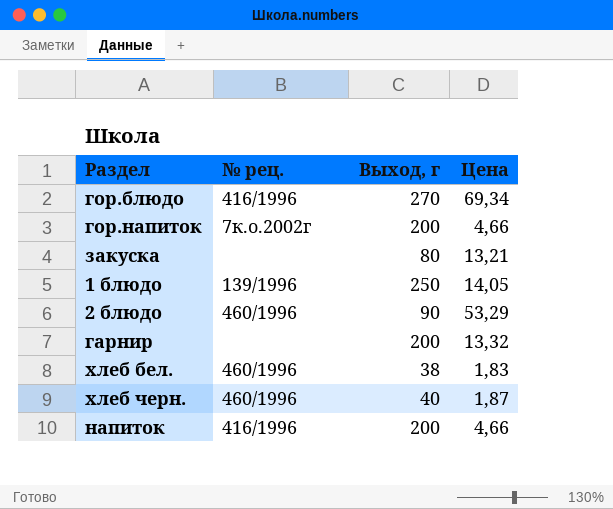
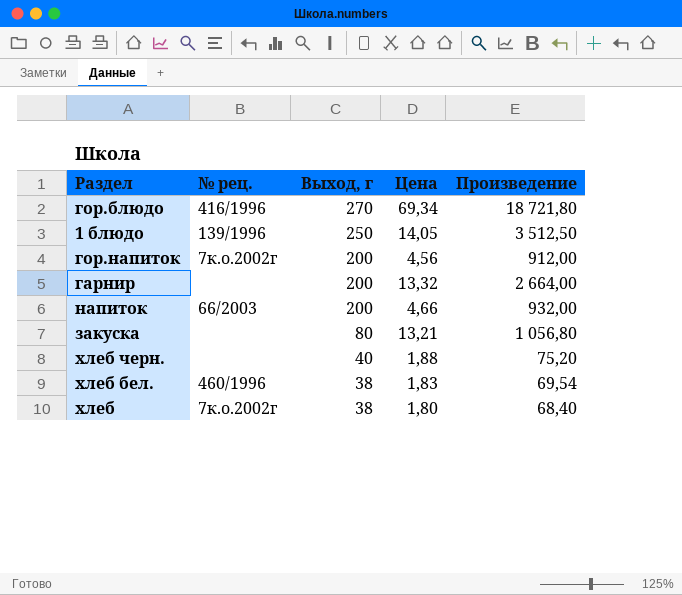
row order: none -> Выход, г descending
column Произведение | formula: none -> [Выход, г] * [Цена]
row 2 блюдо: 460/1996 | 90 | 53,29 -> none
гор.напиток | Цена: 4,66 -> 4,56
напиток | № рец.: 416/1996 -> 66/2003
хлеб черн. | № рец.: 460/1996 -> none
хлеб черн. | Цена: 1,87 -> 1,88
row хлеб: none -> 7к.о.2002г | 38 | 1,80 | 68,40

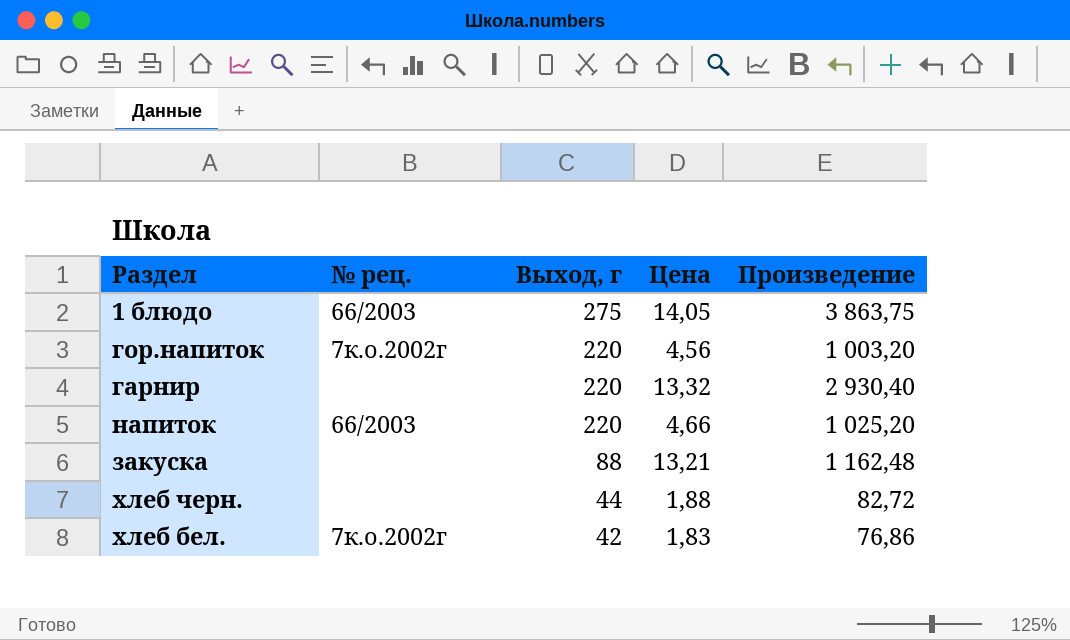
row гор.блюдо: 416/1996 | 270 | 69,34 | 18 721,80 -> none
row хлеб: 7к.о.2002г | 38 | 1,80 | 68,40 -> none
1 блюдо | № рец.: 139/1996 -> 66/2003
1 блюдо | Выход, г: 250 -> 275
1 блюдо | Произведение: 3 512,50 -> 3 863,75
гор.напиток | Выход, г: 200 -> 220
гор.напиток | Произведение: 912,00 -> 1 003,20
гарнир | Выход, г: 200 -> 220
гарнир | Произведение: 2 664,00 -> 2 930,40
напиток | Выход, г: 200 -> 220
напиток | Произведение: 932,00 -> 1 025,20
закуска | Выход, г: 80 -> 88
закуска | Произведение: 1 056,80 -> 1 162,48
хлеб черн. | Выход, г: 40 -> 44
хлеб черн. | Произведение: 75,20 -> 82,72
хлеб бел. | № рец.: 460/1996 -> 7к.о.2002г
хлеб бел. | Выход, г: 38 -> 42
хлеб бел. | Произведение: 69,54 -> 76,86

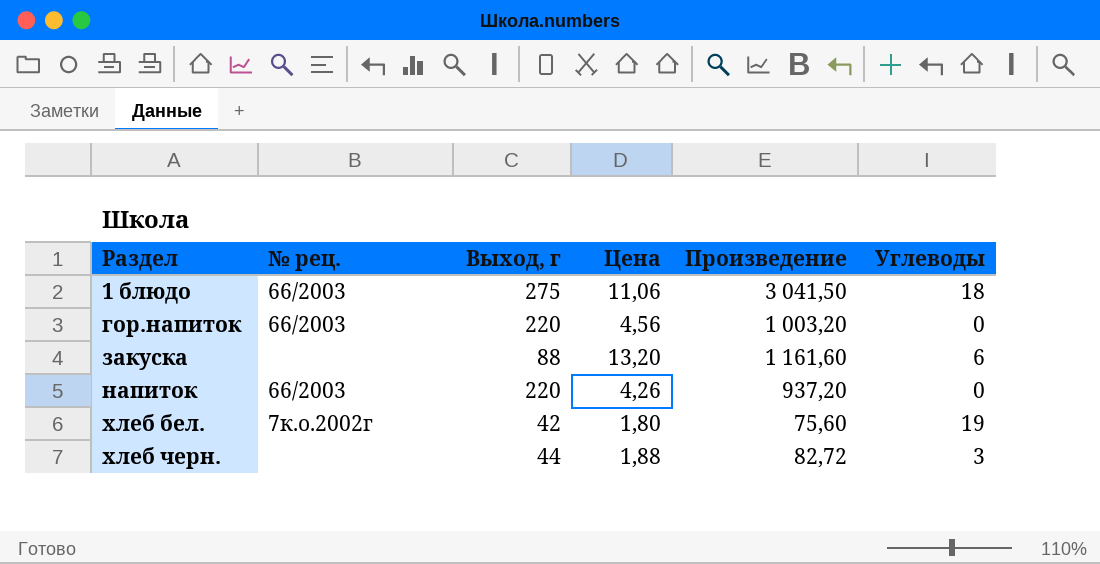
row order: Выход, г descending -> Раздел ascending
column Углеводы | position: none -> 6
row гарнир: none | 220 | 13,32 | 2 930,40 -> none
1 блюдо | Цена: 14,05 -> 11,06
1 блюдо | Произведение: 3 863,75 -> 3 041,50
гор.напиток | № рец.: 7к.о.2002г -> 66/2003
закуска | Цена: 13,21 -> 13,20
закуска | Произведение: 1 162,48 -> 1 161,60
напиток | Цена: 4,66 -> 4,26
напиток | Произведение: 1 025,20 -> 937,20
хлеб бел. | Цена: 1,83 -> 1,80
хлеб бел. | Произведение: 76,86 -> 75,60

